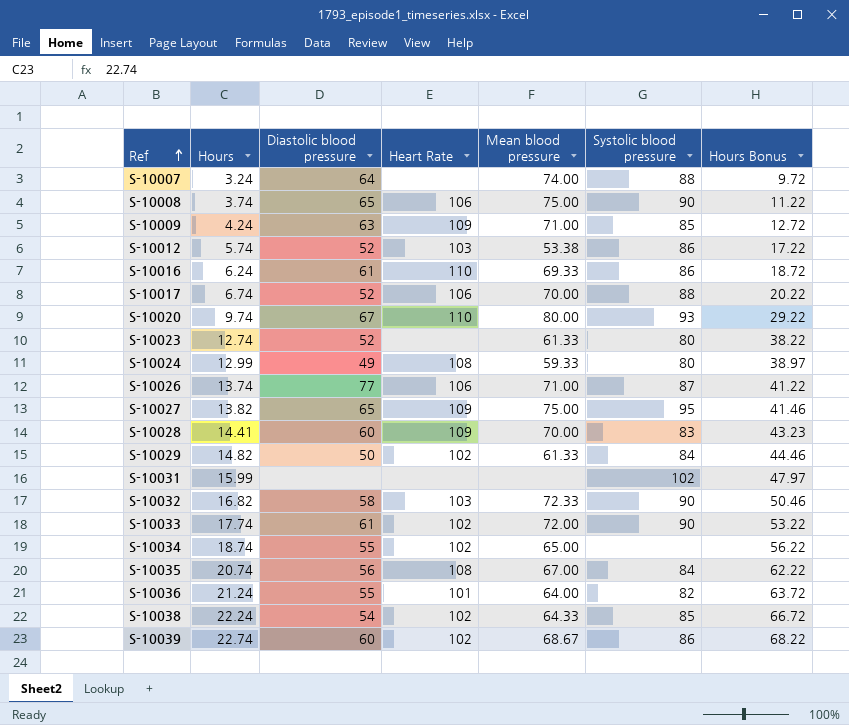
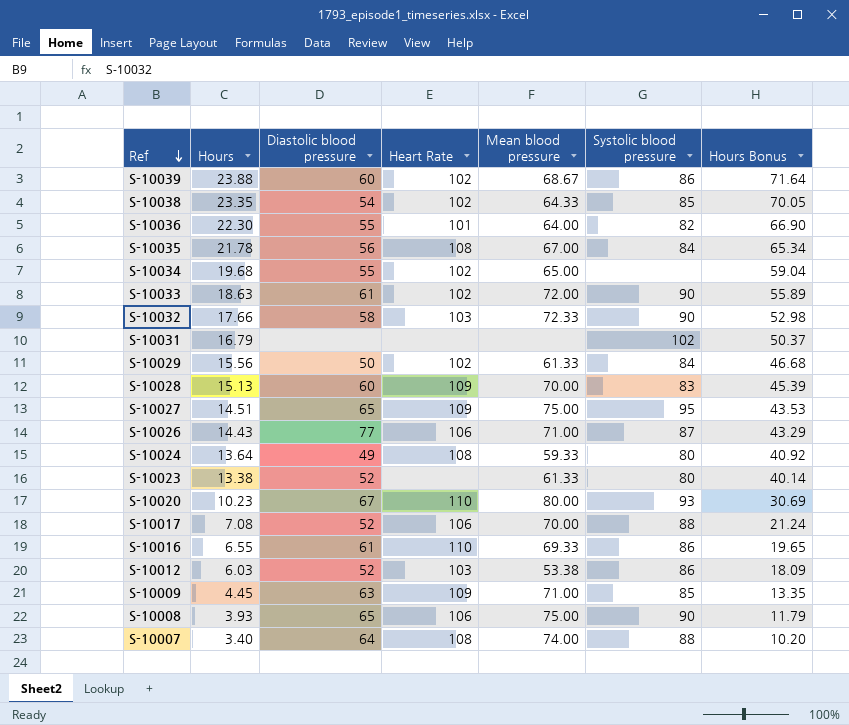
row order: Ref ascending -> Ref descending
S-10039 | Hours: 22.74 -> 23.88
S-10039 | Hours Bonus: 68.22 -> 71.64
S-10038 | Hours: 22.24 -> 23.35
S-10038 | Hours Bonus: 66.72 -> 70.05
S-10036 | Hours: 21.24 -> 22.30
S-10036 | Hours Bonus: 63.72 -> 66.90
S-10035 | Hours: 20.74 -> 21.78
S-10035 | Hours Bonus: 62.22 -> 65.34
S-10034 | Hours: 18.74 -> 19.68
S-10034 | Hours Bonus: 56.22 -> 59.04
S-10033 | Hours: 17.74 -> 18.63
S-10033 | Hours Bonus: 53.22 -> 55.89
S-10032 | Hours: 16.82 -> 17.66
S-10032 | Hours Bonus: 50.46 -> 52.98
S-10031 | Hours: 15.99 -> 16.79
S-10031 | Hours Bonus: 47.97 -> 50.37
S-10029 | Hours: 14.82 -> 15.56
S-10029 | Hours Bonus: 44.46 -> 46.68
S-10028 | Hours: 14.41 -> 15.13
S-10028 | Hours Bonus: 43.23 -> 45.39
S-10027 | Hours: 13.82 -> 14.51
S-10027 | Hours Bonus: 41.46 -> 43.53
S-10026 | Hours: 13.74 -> 14.43
S-10026 | Hours Bonus: 41.22 -> 43.29
S-10024 | Hours: 12.99 -> 13.64
S-10024 | Hours Bonus: 38.97 -> 40.92
S-10023 | Hours: 12.74 -> 13.38
S-10023 | Hours Bonus: 38.22 -> 40.14
S-10020 | Hours: 9.74 -> 10.23
S-10020 | Hours Bonus: 29.22 -> 30.69
S-10017 | Hours: 6.74 -> 7.08
S-10017 | Hours Bonus: 20.22 -> 21.24
S-10016 | Hours: 6.24 -> 6.55
S-10016 | Hours Bonus: 18.72 -> 19.65
S-10012 | Hours: 5.74 -> 6.03
S-10012 | Hours Bonus: 17.22 -> 18.09
S-10009 | Hours: 4.24 -> 4.45
S-10009 | Hours Bonus: 12.72 -> 13.35
S-10008 | Hours: 3.74 -> 3.93
S-10008 | Hours Bonus: 11.22 -> 11.79
S-10007 | Hours: 3.24 -> 3.40
S-10007 | Heart Rate: none -> 108
S-10007 | Hours Bonus: 9.72 -> 10.20

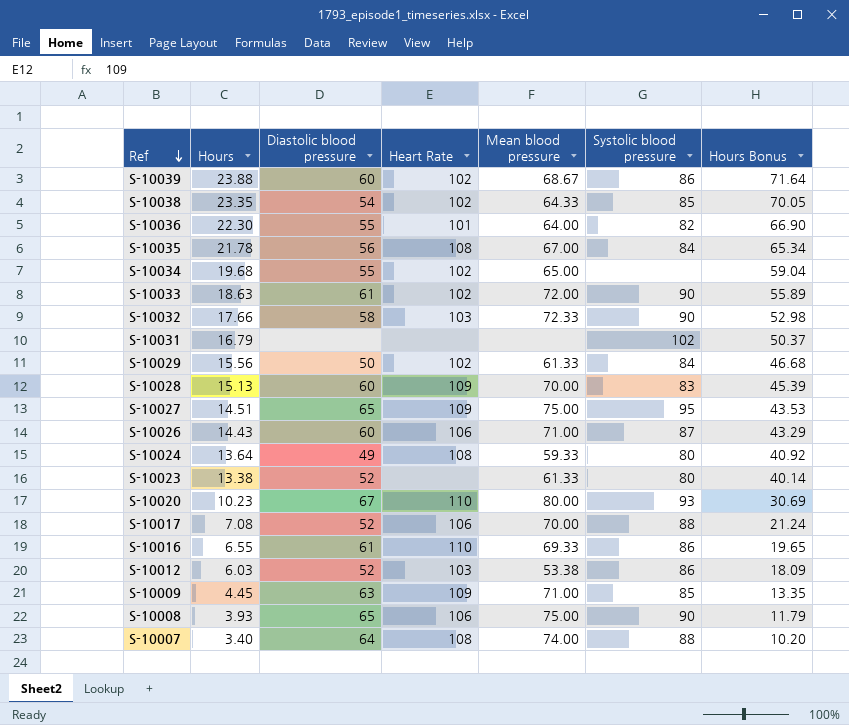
S-10026 | Diastolic blood pressure: 77 -> 60

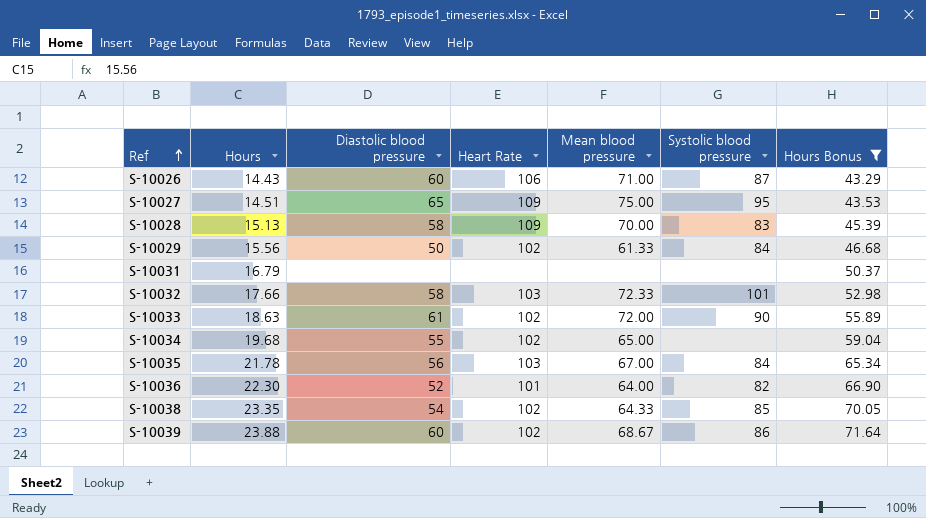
filter: none -> Hours Bonus >= 43.29
row order: Ref descending -> Ref ascending
S-10028 | Diastolic blood pressure: 60 -> 58
S-10031 | Systolic blood pressure: 102 -> none
S-10032 | Systolic blood pressure: 90 -> 101
S-10035 | Heart Rate: 108 -> 103
S-10036 | Diastolic blood pressure: 55 -> 52

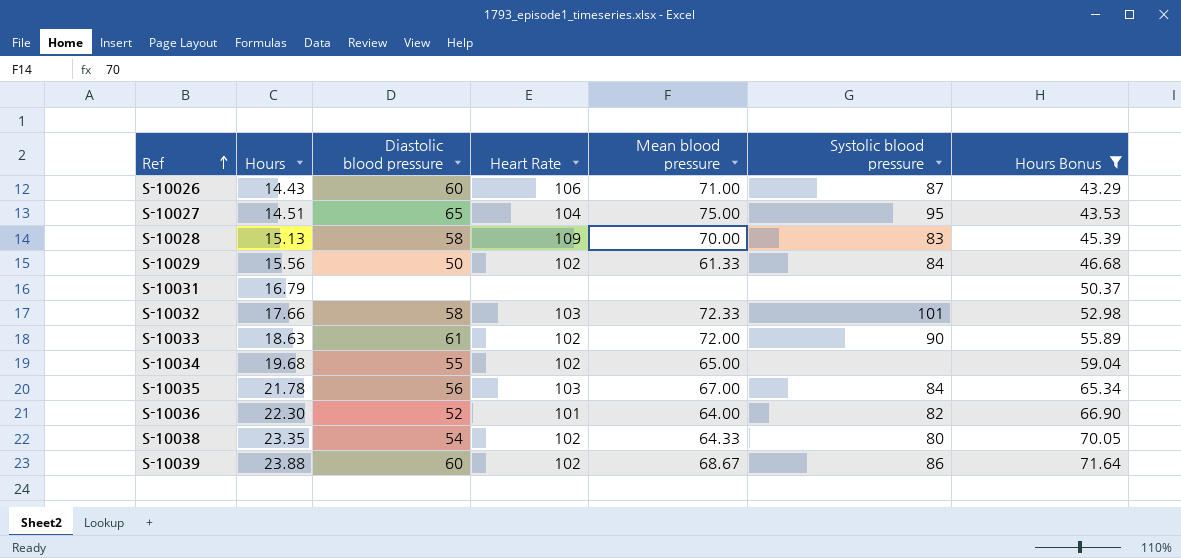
S-10027 | Heart Rate: 109 -> 104
S-10038 | Systolic blood pressure: 85 -> 80

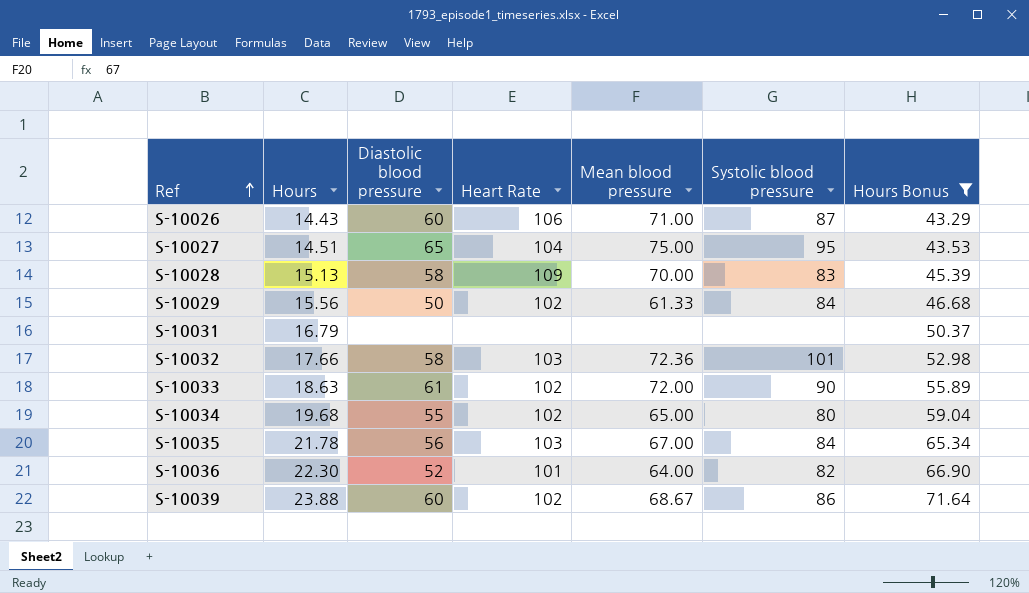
row S-10038: 23.35 | 54 | 102 | 64.33 | 80 | 70.05 -> none
S-10032 | Mean blood pressure: 72.33 -> 72.36
S-10034 | Systolic blood pressure: none -> 80

